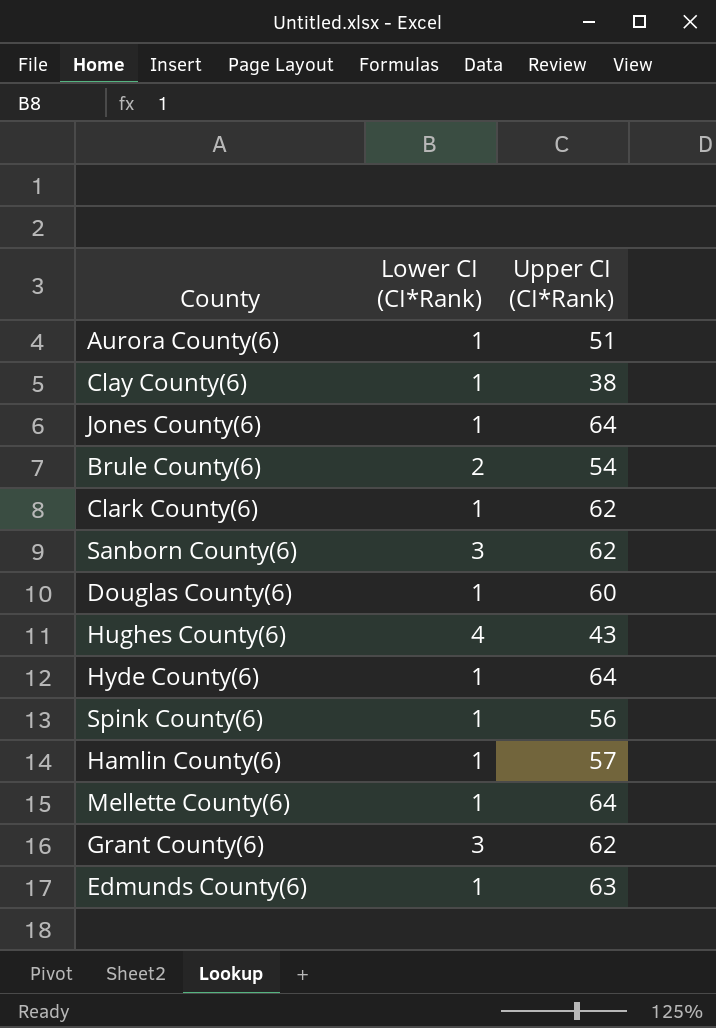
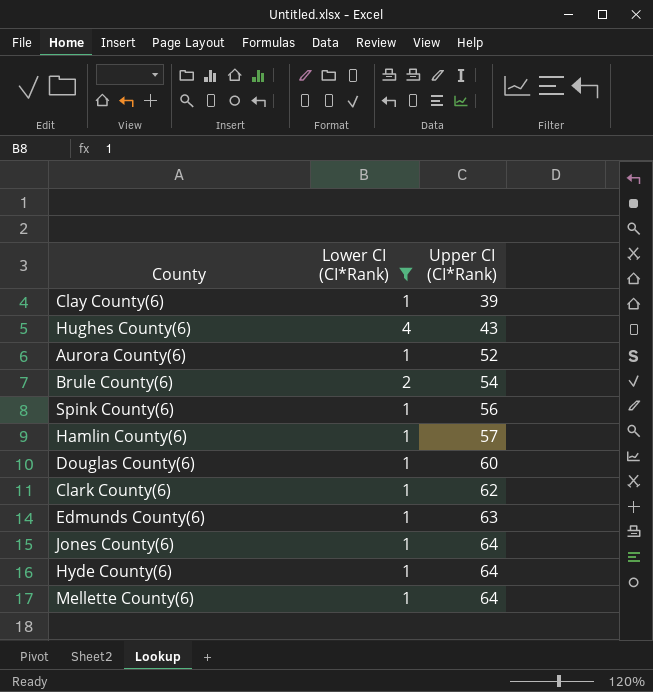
filter: none -> Lower CI (CI*Rank) != 3
row order: none -> Upper CI (CI*Rank) ascending
Clay County(6) | Upper CI (CI*Rank): 38 -> 39
Aurora County(6) | Upper CI (CI*Rank): 51 -> 52

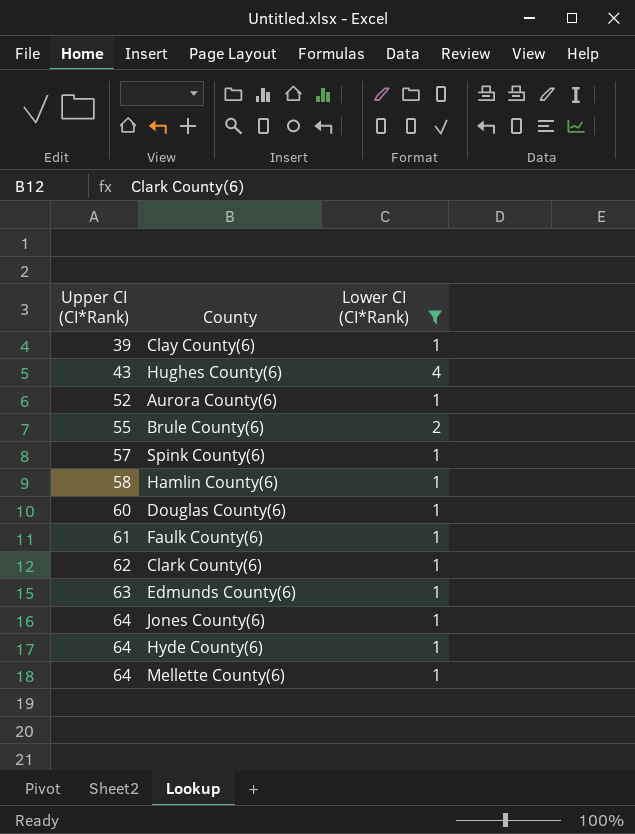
column Upper CI (CI*Rank) | position: 3 -> 1
Brule County(6) | Upper CI (CI*Rank): 54 -> 55
Spink County(6) | Upper CI (CI*Rank): 56 -> 57
Hamlin County(6) | Upper CI (CI*Rank): 57 -> 58
row Faulk County(6): none -> 61 | 1

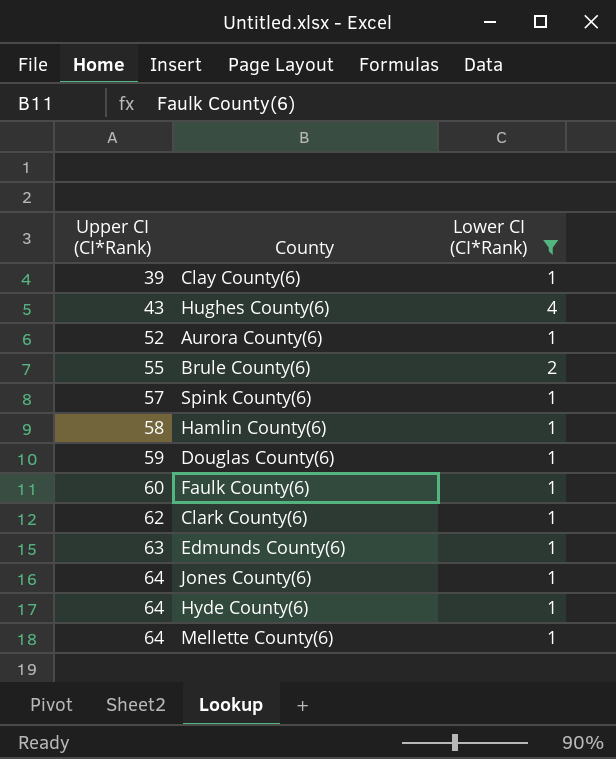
Douglas County(6) | Upper CI (CI*Rank): 60 -> 59
Faulk County(6) | Upper CI (CI*Rank): 61 -> 60

